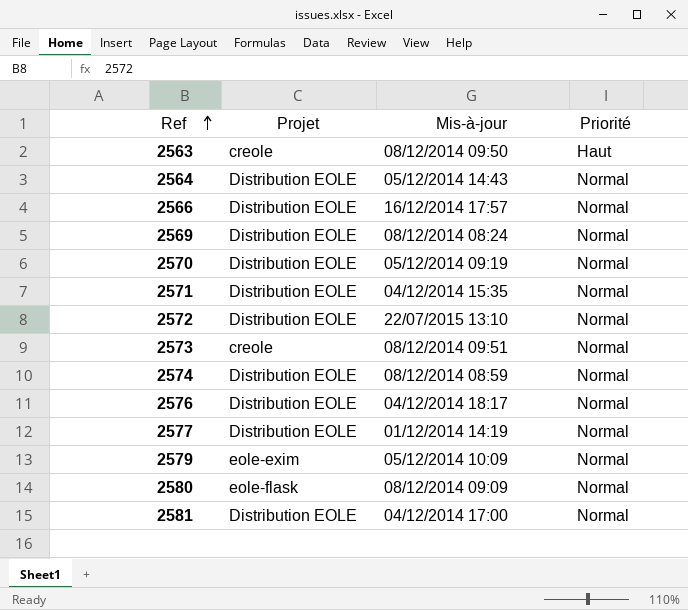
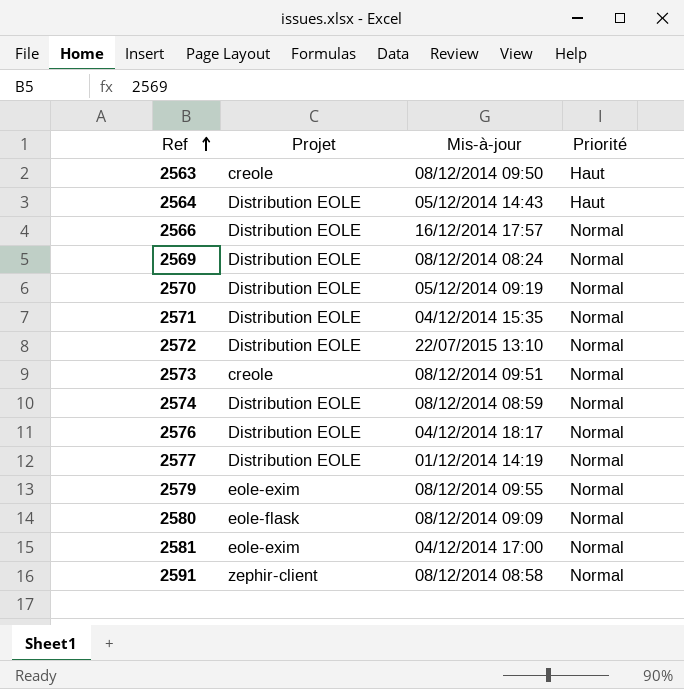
2564 | Priorité: Normal -> Haut
2579 | Mis-à-jour: 05/12/2014 10:09 -> 08/12/2014 09:55
2581 | Projet: Distribution EOLE -> eole-exim
row 2591: none -> zephir-client | 08/12/2014 08:58 | Normal

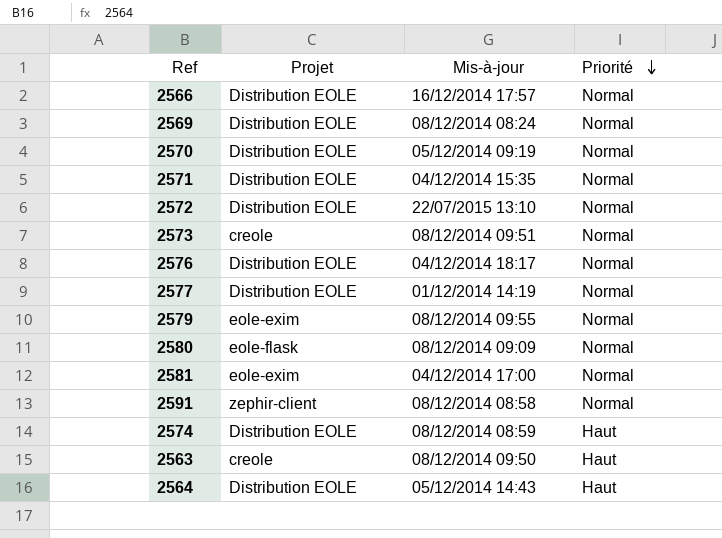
row order: Ref ascending -> Priorité descending
2574 | Priorité: Normal -> Haut

